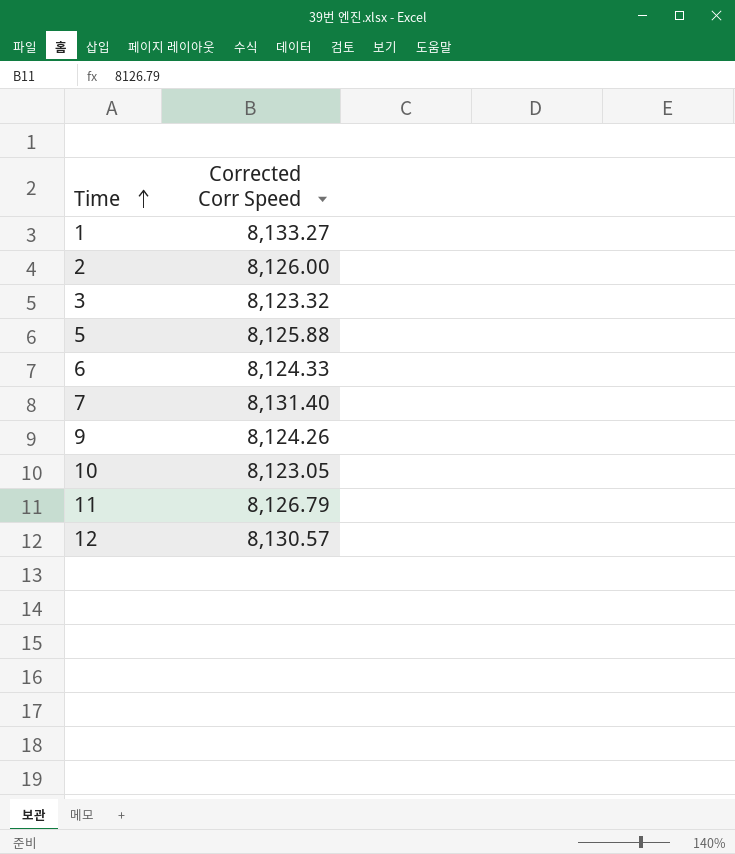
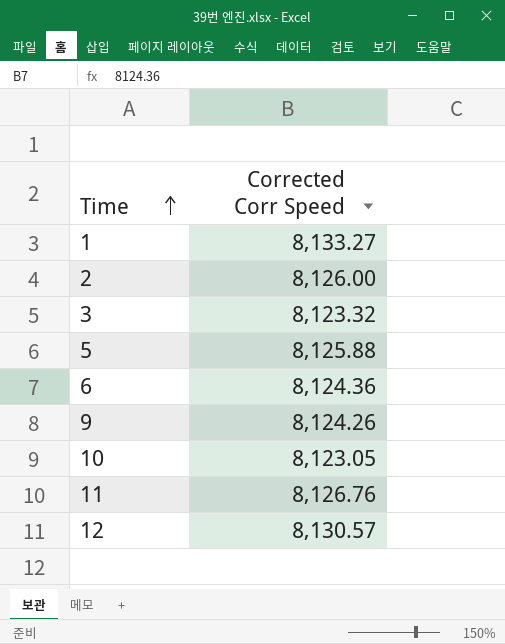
row 7: 8,131.40 -> none
6 | Corrected Corr Speed: 8,124.33 -> 8,124.36
11 | Corrected Corr Speed: 8,126.79 -> 8,126.76

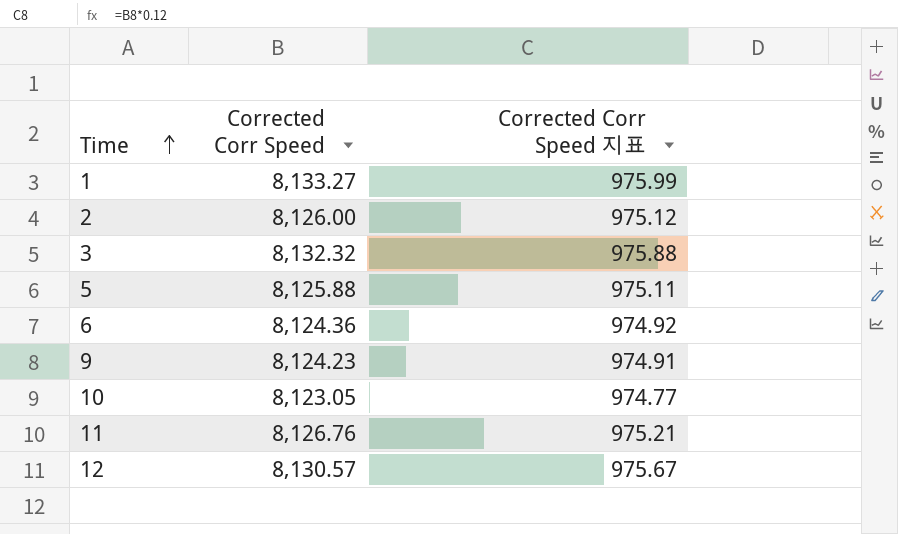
column Corrected Corr Speed 지표 | formula: none -> [Corrected Corr Speed] * 0.12
3 | Corrected Corr Speed: 8,123.32 -> 8,132.32
9 | Corrected Corr Speed: 8,124.26 -> 8,124.23

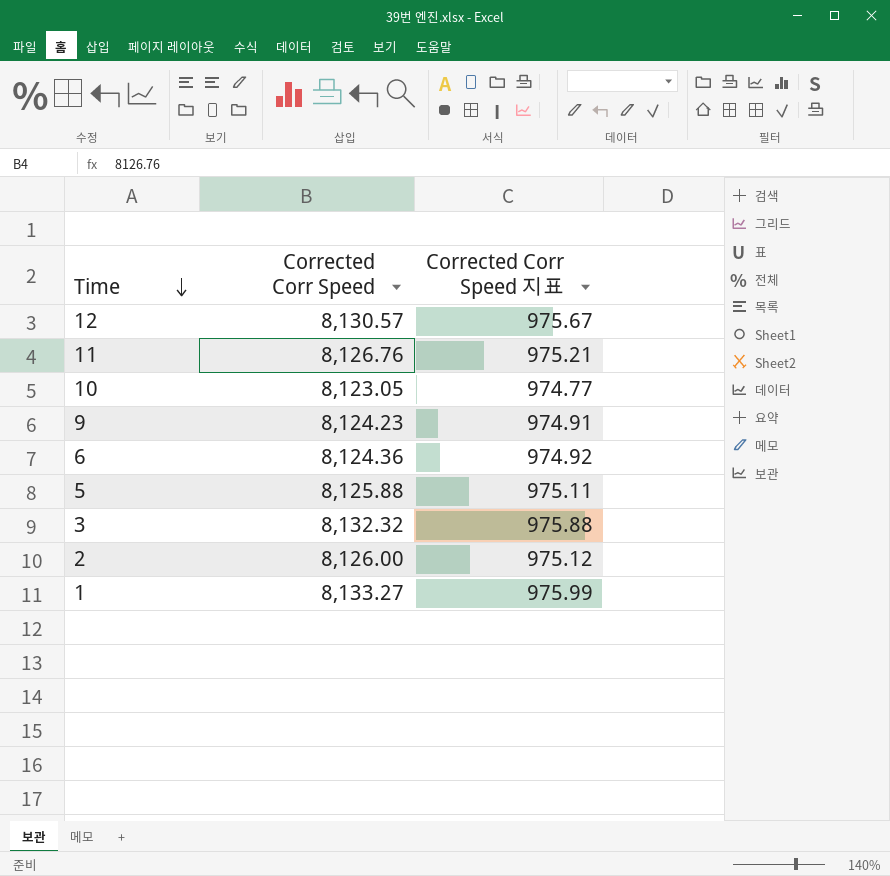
row order: Time ascending -> Time descending

